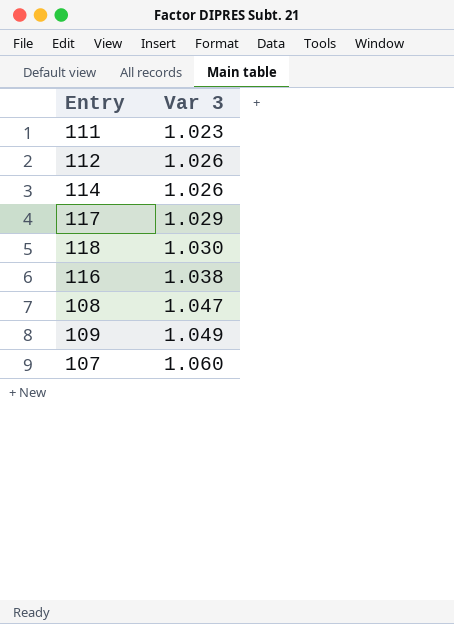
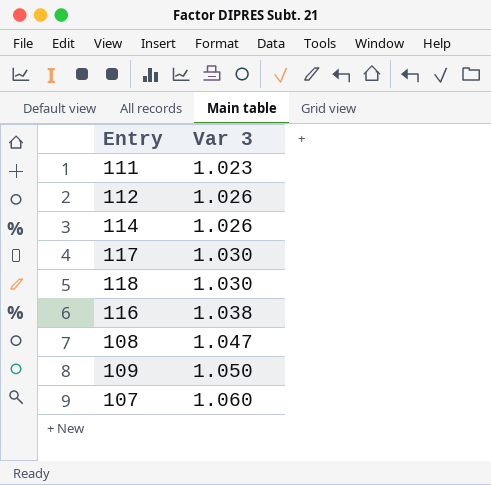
117 | Var 3: 1.029 -> 1.030
109 | Var 3: 1.049 -> 1.050

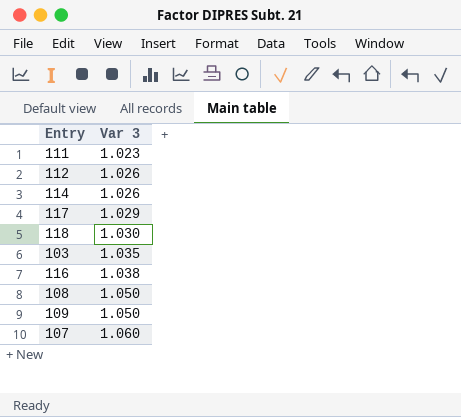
117 | Var 3: 1.030 -> 1.029
row 103: none -> 1.035
108 | Var 3: 1.047 -> 1.050

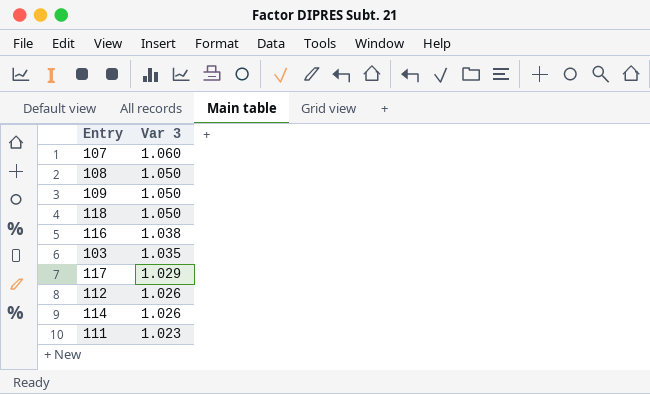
row order: Var 3 ascending -> Var 3 descending
118 | Var 3: 1.030 -> 1.050

